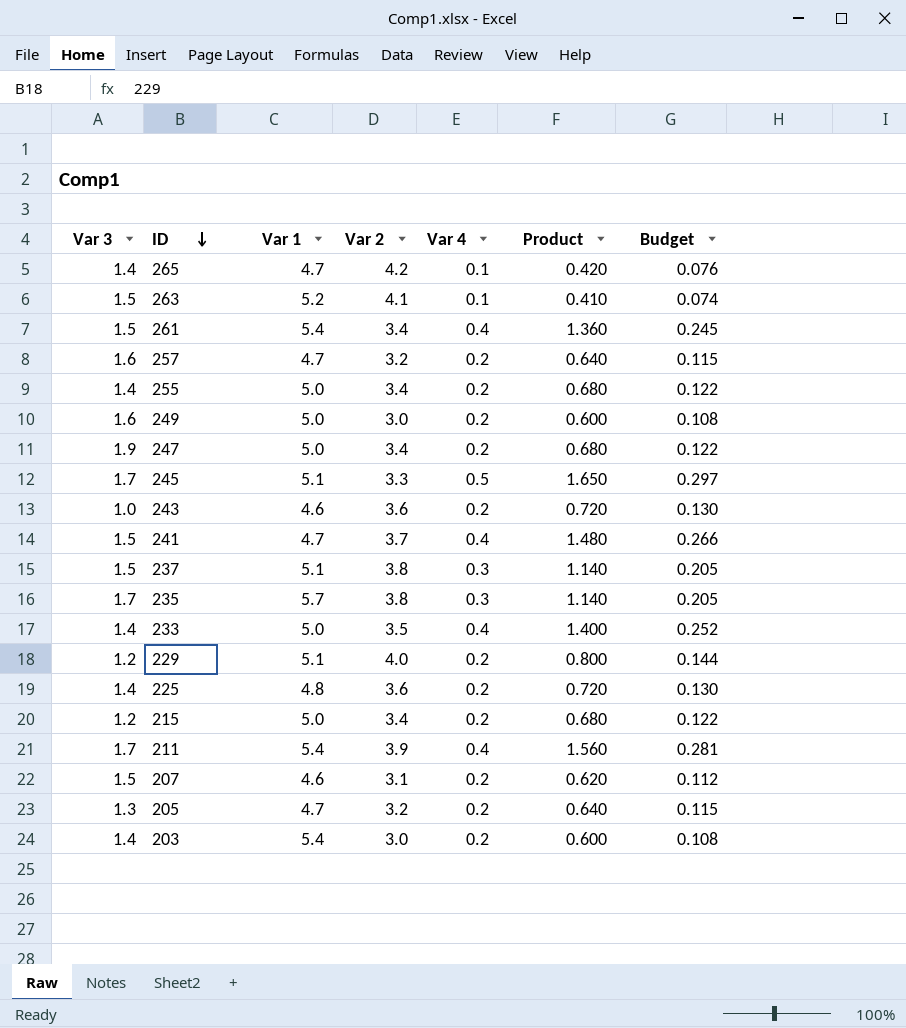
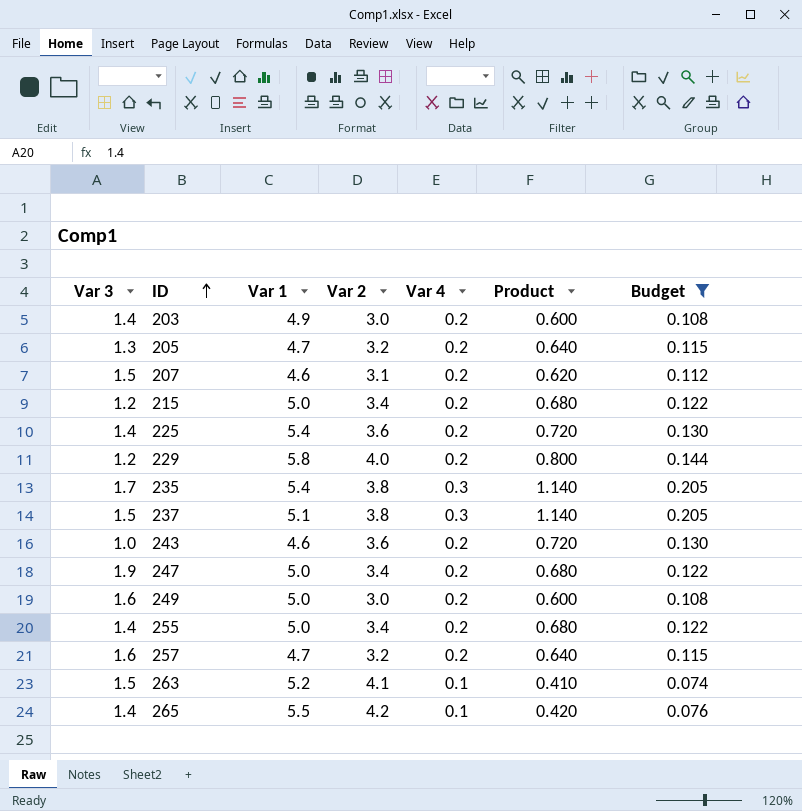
filter: none -> Budget <= 0.205
row order: ID descending -> ID ascending
203 | Var 1: 5.4 -> 4.9
225 | Var 1: 4.8 -> 5.4
229 | Var 1: 5.1 -> 5.8
235 | Var 1: 5.7 -> 5.4
265 | Var 1: 4.7 -> 5.5

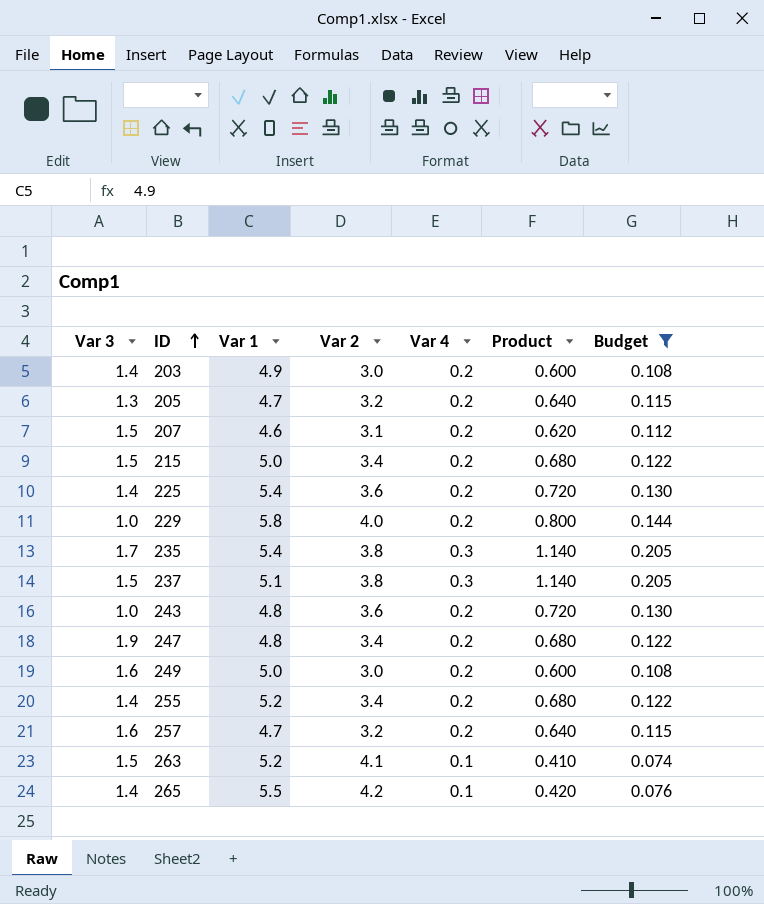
215 | Var 3: 1.2 -> 1.5
229 | Var 3: 1.2 -> 1.0
243 | Var 1: 4.6 -> 4.8
247 | Var 1: 5.0 -> 4.8
255 | Var 1: 5.0 -> 5.2

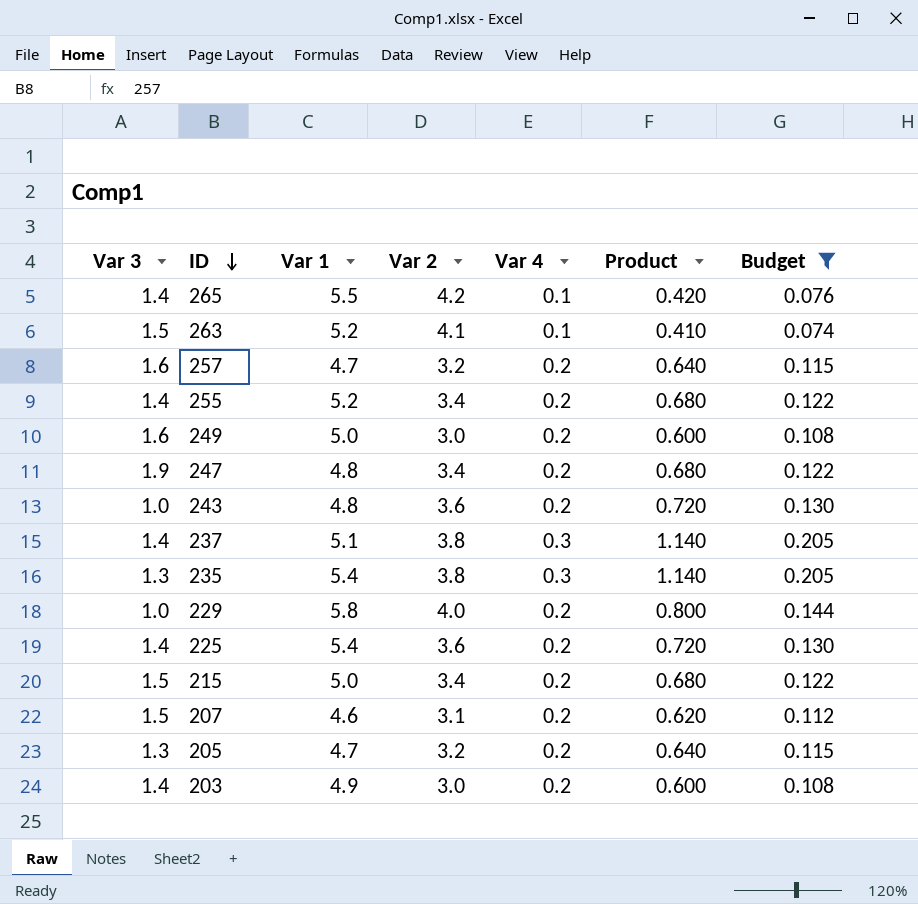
row order: ID ascending -> ID descending
237 | Var 3: 1.5 -> 1.4
235 | Var 3: 1.7 -> 1.3

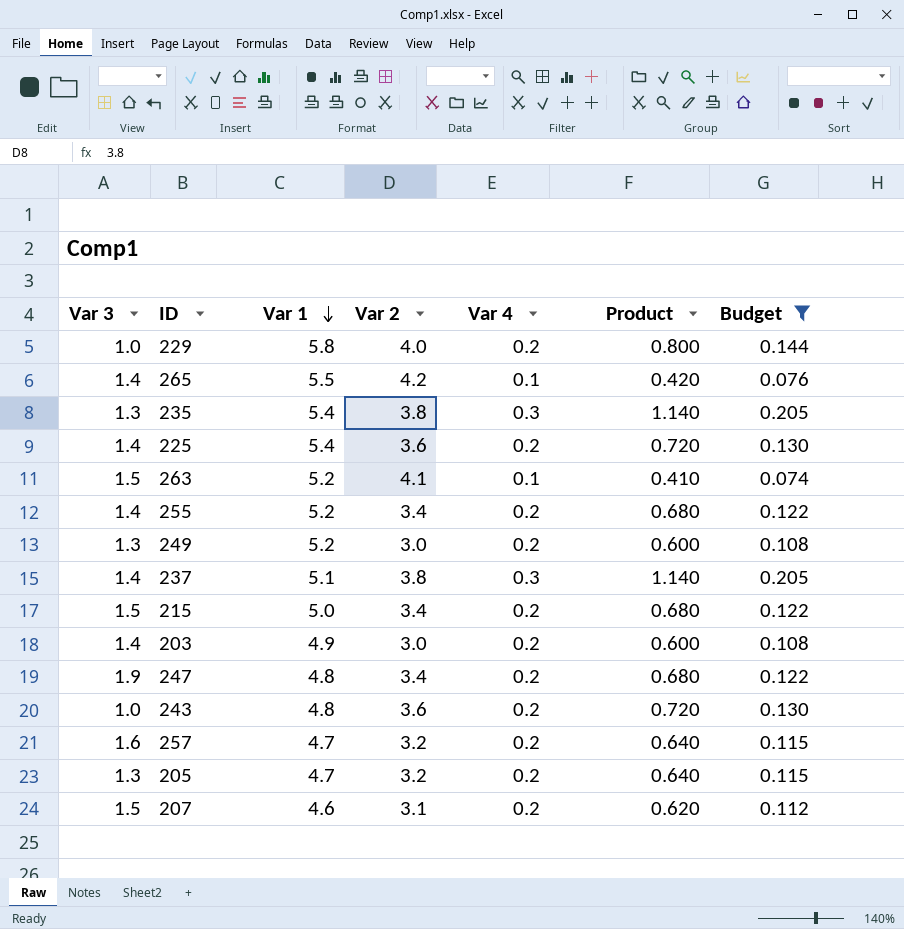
row order: ID descending -> Var 1 descending
249 | Var 3: 1.6 -> 1.3
249 | Var 1: 5.0 -> 5.2

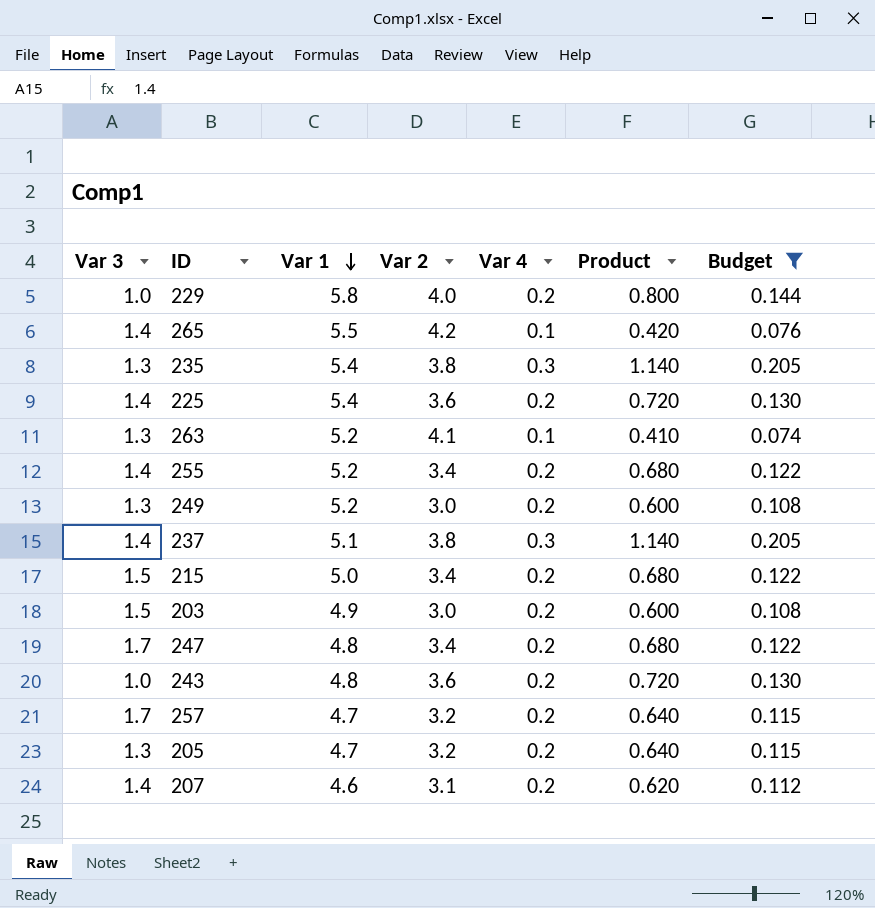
263 | Var 3: 1.5 -> 1.3
203 | Var 3: 1.4 -> 1.5
247 | Var 3: 1.9 -> 1.7
257 | Var 3: 1.6 -> 1.7
207 | Var 3: 1.5 -> 1.4

